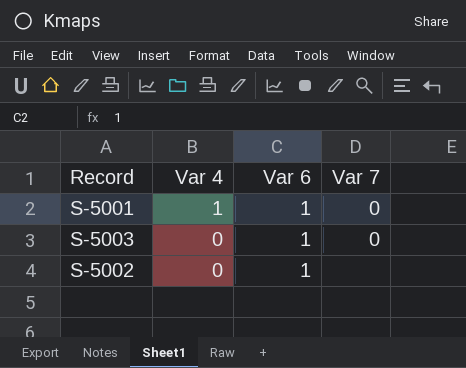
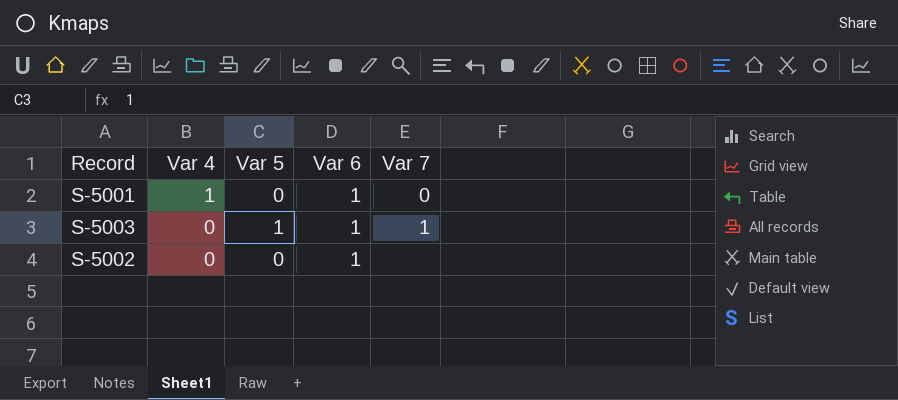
column Var 5 | position: none -> 3
S-5003 | Var 7: 0 -> 1

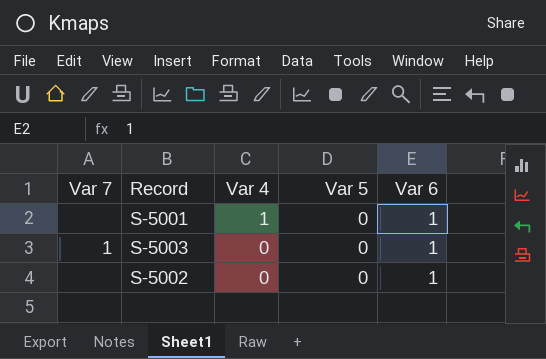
column Var 7 | position: 5 -> 1
S-5001 | Var 7: 0 -> none
S-5003 | Var 5: 1 -> 0

